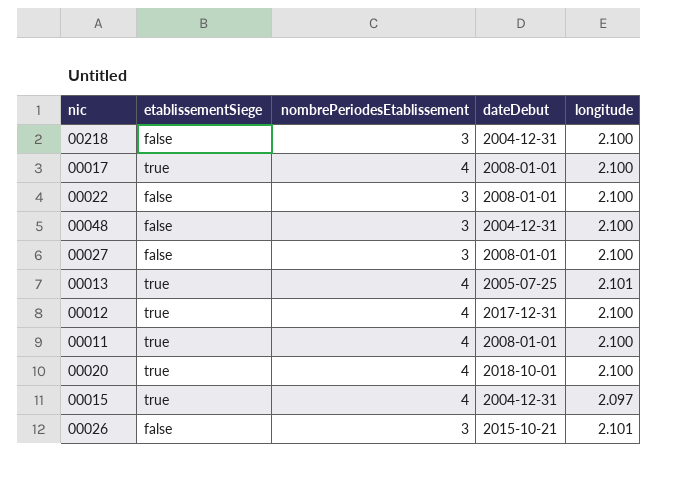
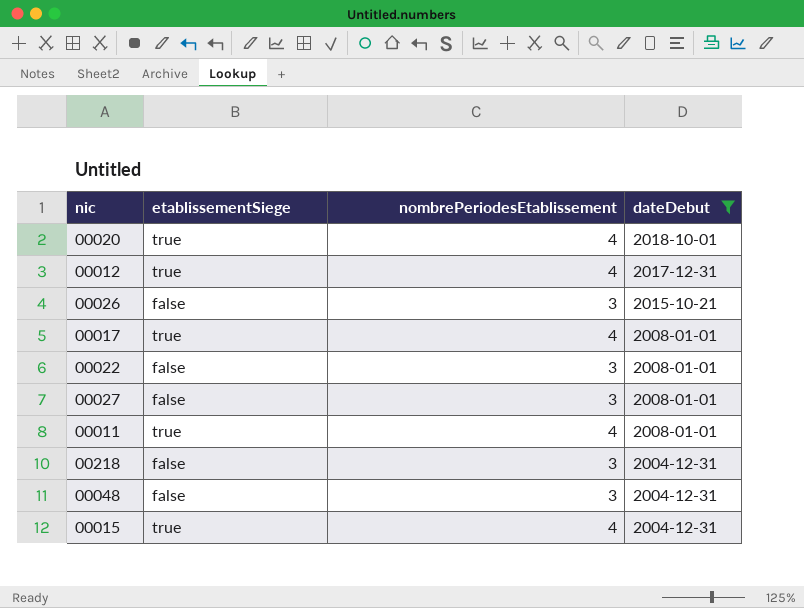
filter: none -> dateDebut != 2005-07-25
row order: none -> dateDebut descending
column longitude | position: 5 -> none

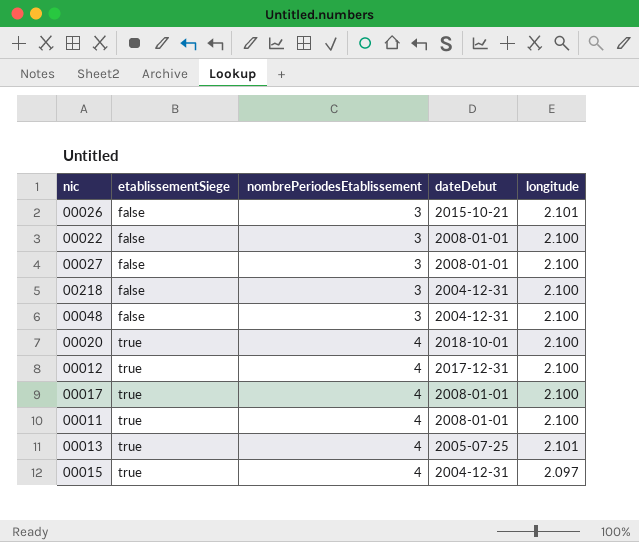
filter: dateDebut != 2005-07-25 -> none
row order: dateDebut descending -> etablissementSiege ascending
column longitude | position: none -> 5

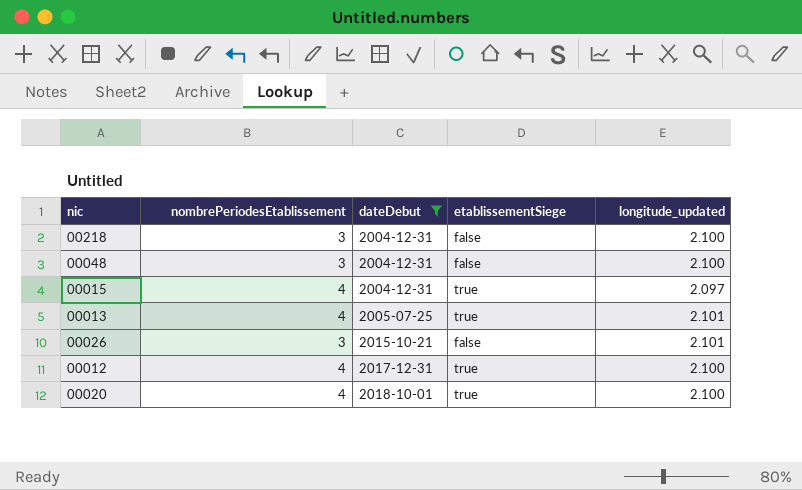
filter: none -> dateDebut != 2008-01-01
row order: etablissementSiege ascending -> dateDebut ascending
column etablissementSiege | position: 2 -> 4
column name: longitude -> longitude_updated

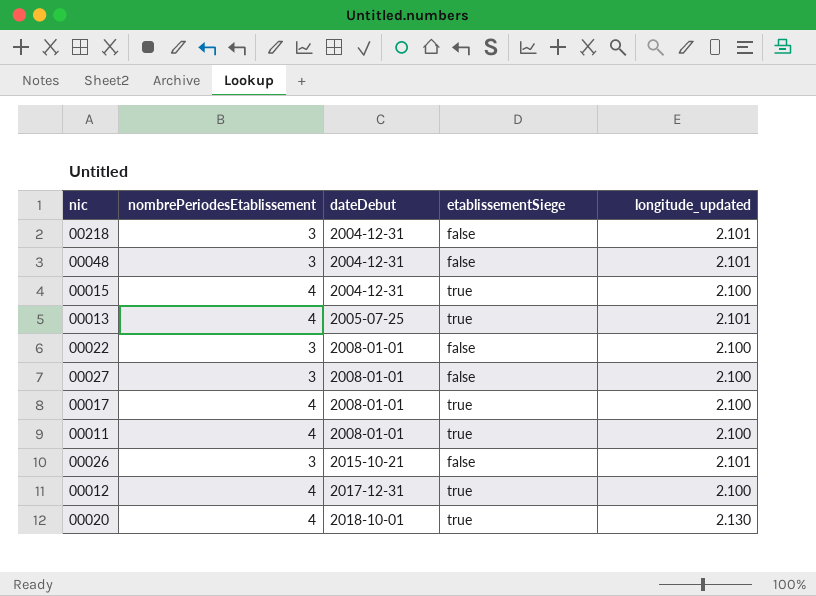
filter: dateDebut != 2008-01-01 -> none
00218 | longitude_updated: 2.100 -> 2.101
00048 | longitude_updated: 2.100 -> 2.101
00015 | longitude_updated: 2.097 -> 2.100
00020 | longitude_updated: 2.100 -> 2.130

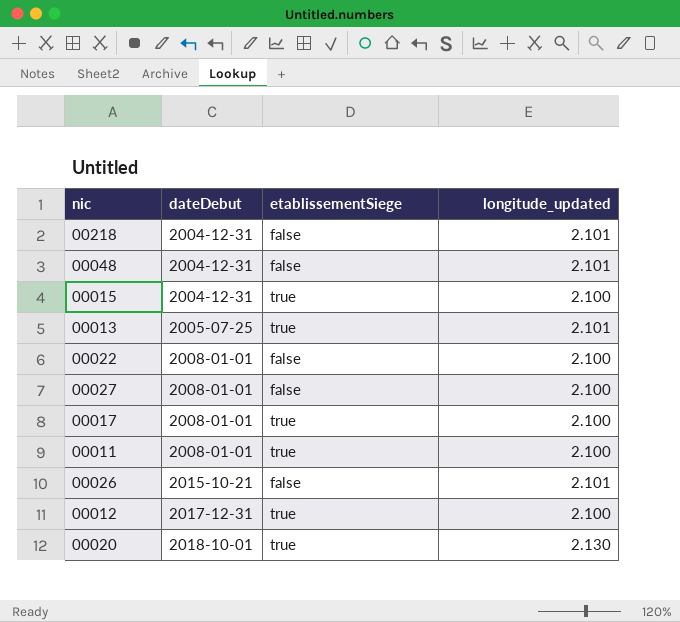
column nombrePeriodesEtablissement | position: 2 -> none

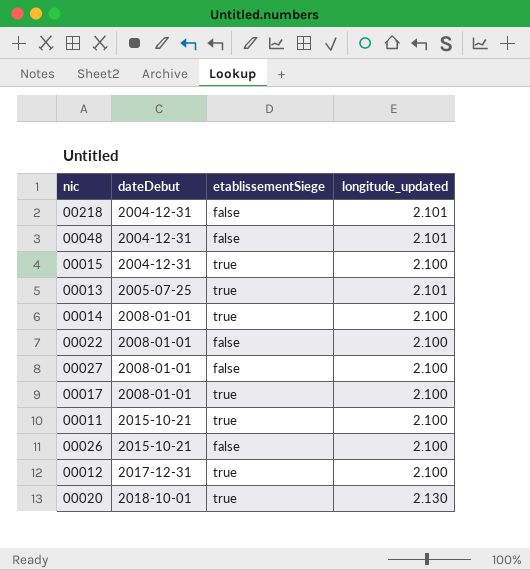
row 00014: none -> 2008-01-01 | true | 2.100
00011 | dateDebut: 2008-01-01 -> 2015-10-21
00026 | longitude_updated: 2.101 -> 2.100

